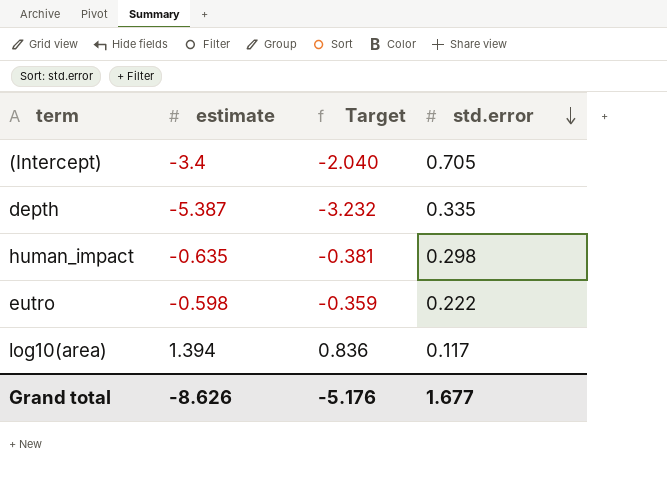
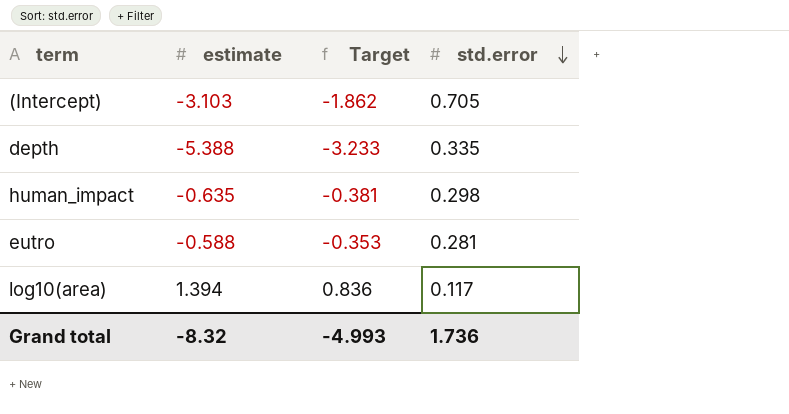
(Intercept) | estimate: -3.4 -> -3.103
(Intercept) | Target: -2.040 -> -1.862
depth | estimate: -5.387 -> -5.388
depth | Target: -3.232 -> -3.233
eutro | estimate: -0.598 -> -0.588
eutro | Target: -0.359 -> -0.353
eutro | std.error: 0.222 -> 0.281
Grand total | estimate: -8.626 -> -8.32
Grand total | Target: -5.176 -> -4.993
Grand total | std.error: 1.677 -> 1.736

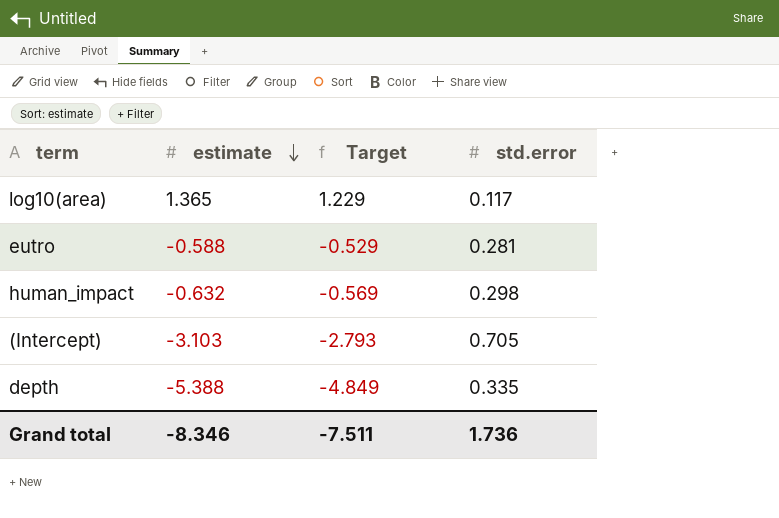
row order: std.error descending -> estimate descending
column Target | formula: [estimate] * 0.6 -> [estimate] * 0.9
log10(area) | estimate: 1.394 -> 1.365
human_impact | estimate: -0.635 -> -0.632
Grand total | estimate: -8.32 -> -8.346
Grand total | Target: -4.993 -> -7.511

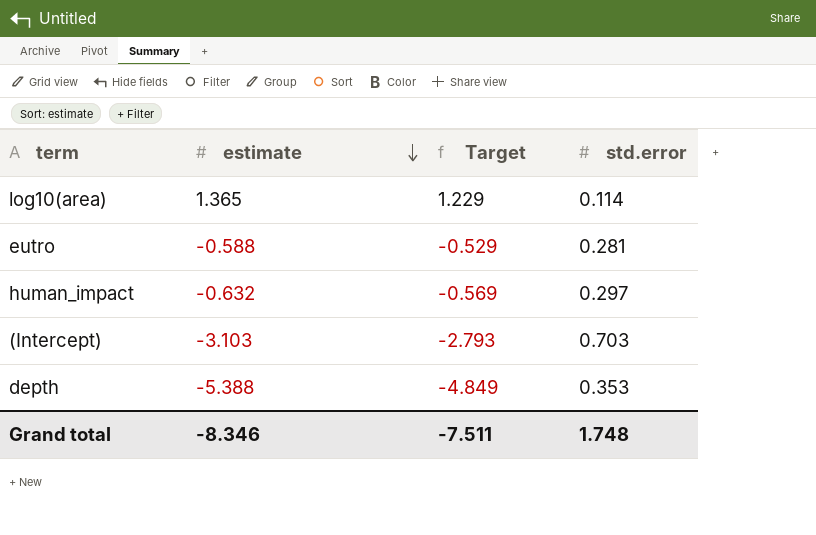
log10(area) | std.error: 0.117 -> 0.114
human_impact | std.error: 0.298 -> 0.297
(Intercept) | std.error: 0.705 -> 0.703
depth | std.error: 0.335 -> 0.353
Grand total | std.error: 1.736 -> 1.748

